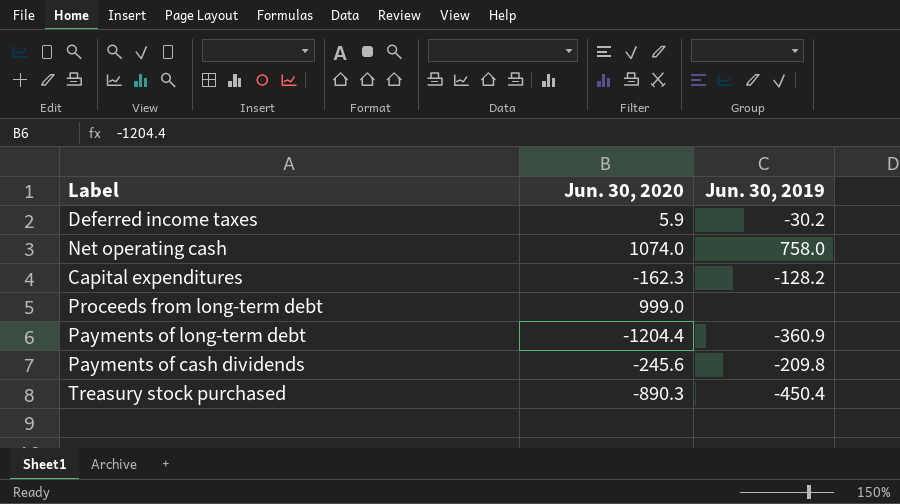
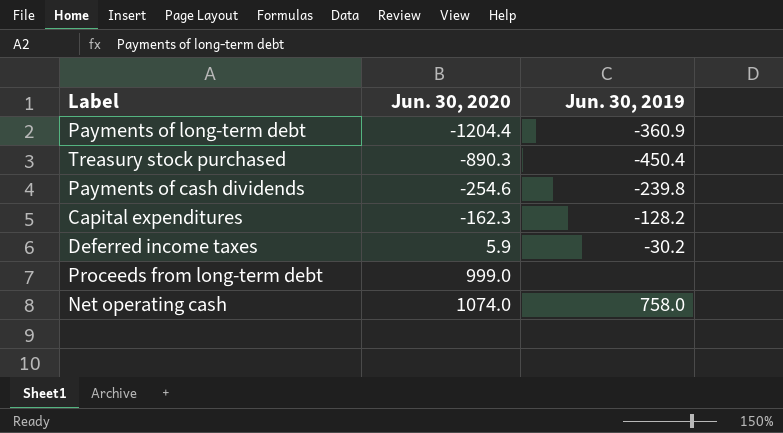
row order: none -> Jun. 30, 2020 ascending
Payments of cash dividends | Jun. 30, 2020: -245.6 -> -254.6
Payments of cash dividends | Jun. 30, 2019: -209.8 -> -239.8

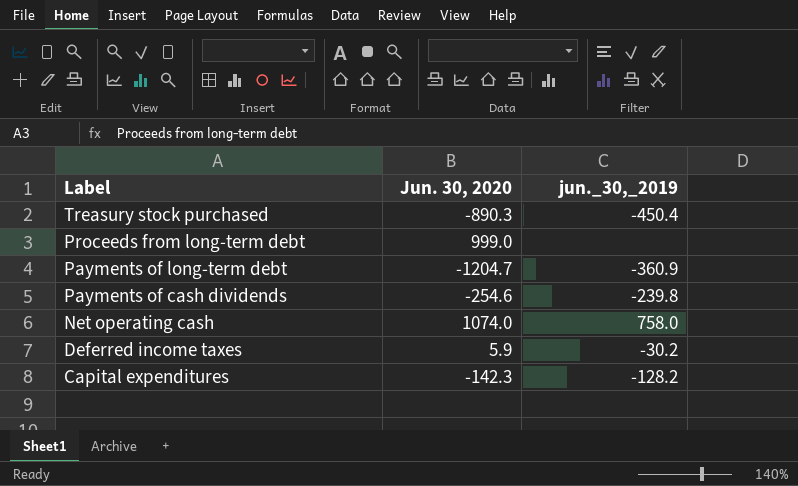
row order: Jun. 30, 2020 ascending -> Label descending
column name: Jun. 30, 2019 -> jun._30,_2019
Payments of long-term debt | Jun. 30, 2020: -1204.4 -> -1204.7
Capital expenditures | Jun. 30, 2020: -162.3 -> -142.3

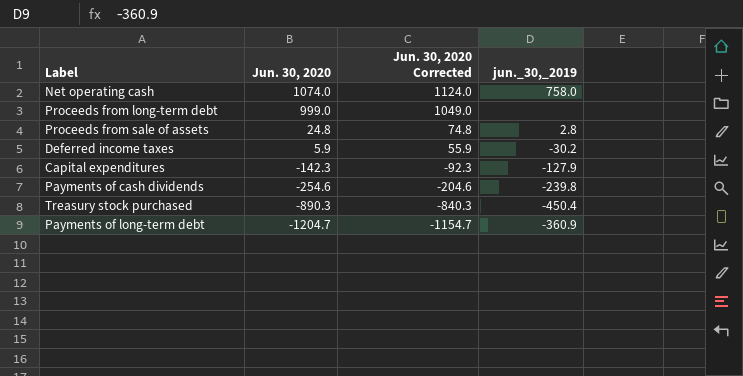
row order: Label descending -> Jun. 30, 2020 descending
column Jun. 30, 2020 Corrected | formula: none -> [Jun. 30, 2020] + 50
row Proceeds from sale of assets: none -> 24.8 | 74.8 | 2.8
Capital expenditures | jun._30,_2019: -128.2 -> -127.9

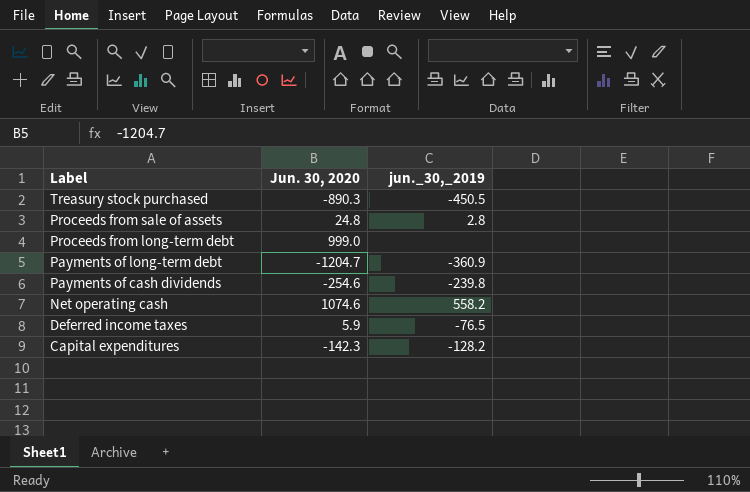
row order: Jun. 30, 2020 descending -> Label descending
column Jun. 30, 2020 Corrected | formula: [Jun. 30, 2020] + 50 -> none
Treasury stock purchased | jun._30,_2019: -450.4 -> -450.5
Net operating cash | Jun. 30, 2020: 1074.0 -> 1074.6
Net operating cash | jun._30,_2019: 758.0 -> 558.2
Deferred income taxes | jun._30,_2019: -30.2 -> -76.5
Capital expenditures | jun._30,_2019: -127.9 -> -128.2

